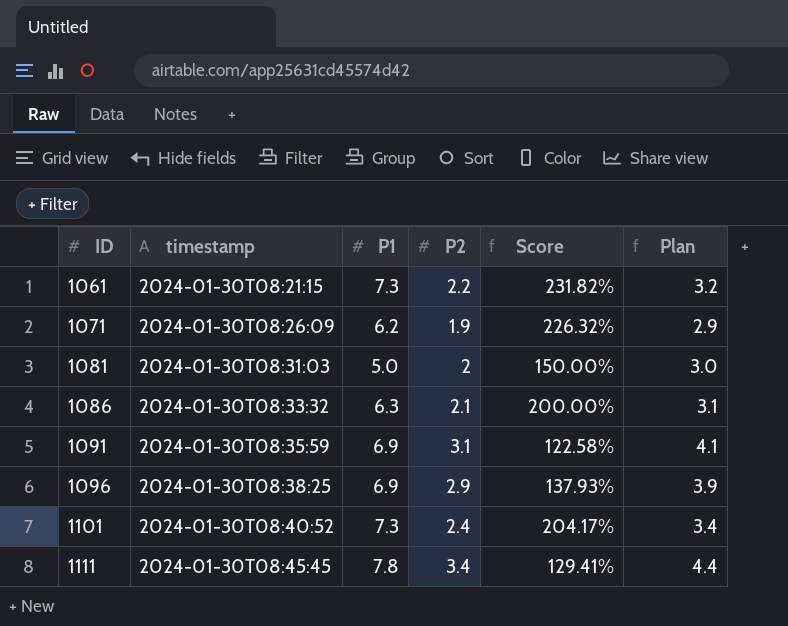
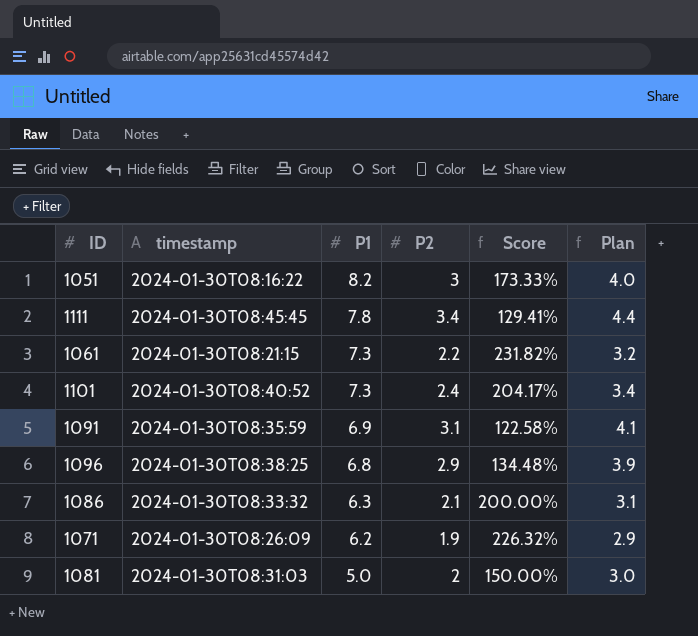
row order: ID ascending -> P1 descending
row 1051: none -> 2024-01-30T08:16:22 | 8.2 | 3 | 173.33% | 4.0
1096 | P1: 6.9 -> 6.8
1096 | Score: 137.93% -> 134.48%

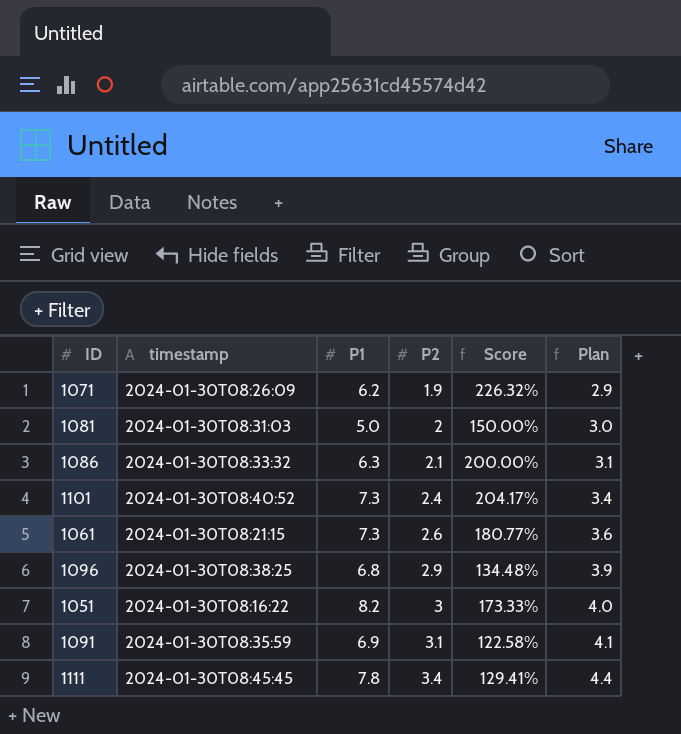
row order: P1 descending -> P2 ascending
1061 | P2: 2.2 -> 2.6
1061 | Score: 231.82% -> 180.77%
1061 | Plan: 3.2 -> 3.6

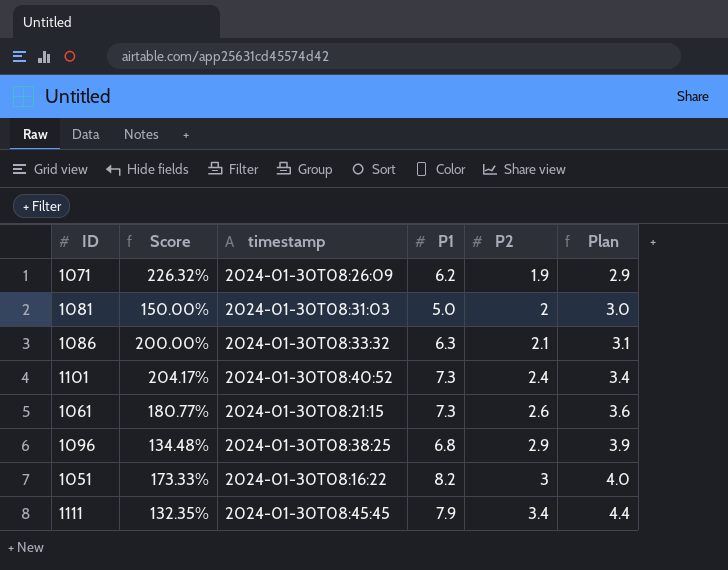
column Score | position: 5 -> 2
row 1091: 2024-01-30T08:35:59 | 6.9 | 3.1 | 122.58% | 4.1 -> none
1111 | Score: 129.41% -> 132.35%
1111 | P1: 7.8 -> 7.9

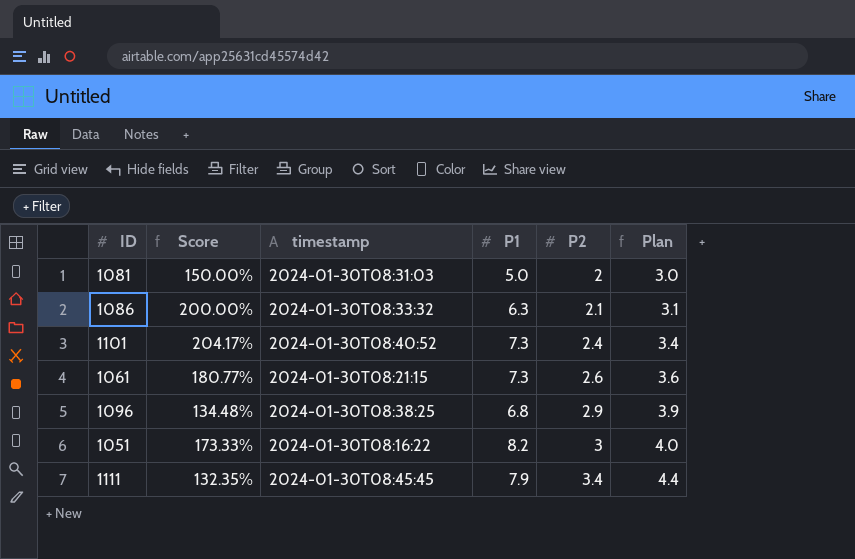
row 1071: 226.32% | 2024-01-30T08:26:09 | 6.2 | 1.9 | 2.9 -> none

